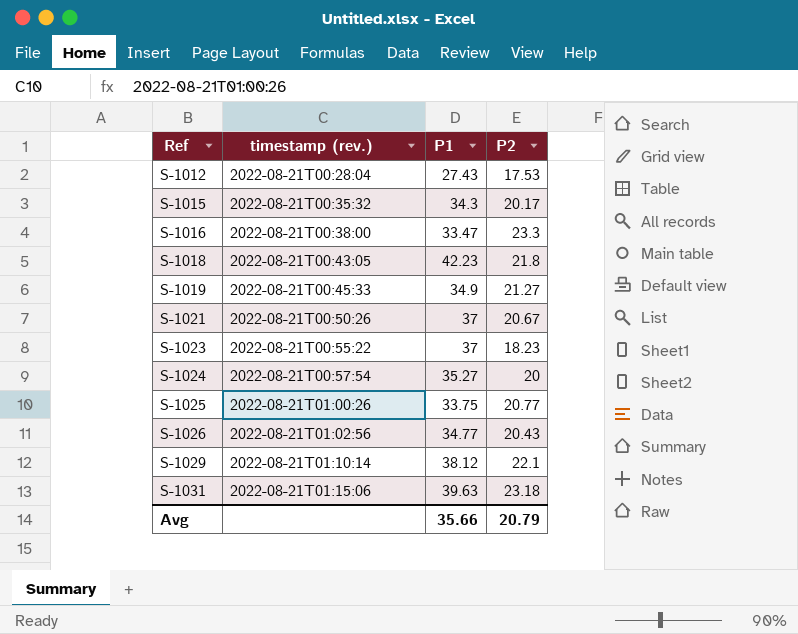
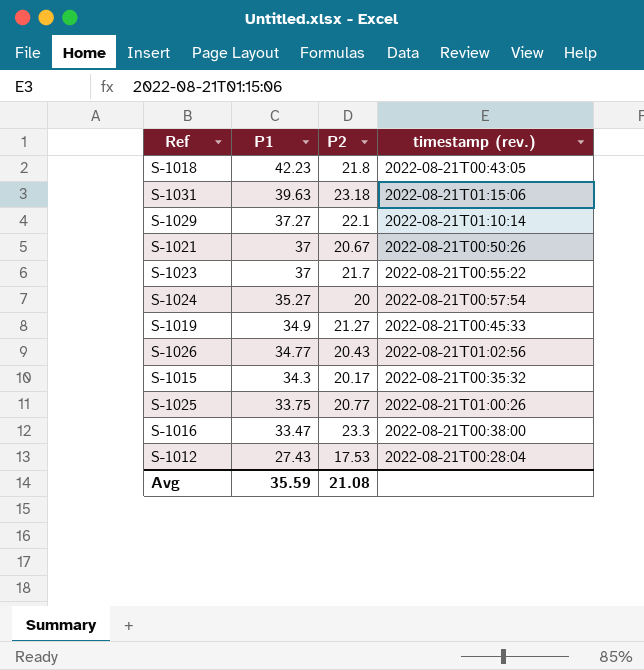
row order: Ref ascending -> P1 descending
column timestamp (rev.) | position: 2 -> 4
S-1029 | P1: 38.12 -> 37.27
S-1023 | P2: 18.23 -> 21.7
Avg | P1: 35.66 -> 35.59
Avg | P2: 20.79 -> 21.08

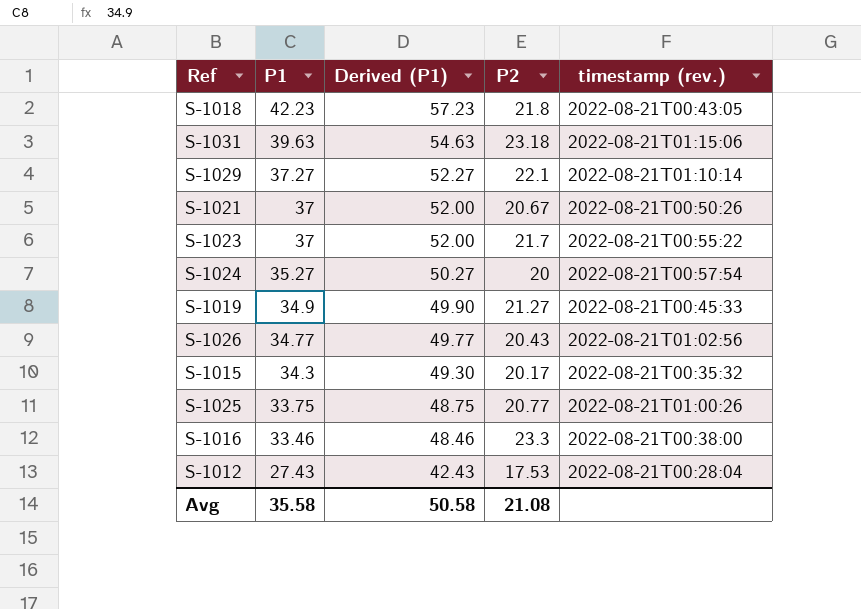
column Derived (P1) | formula: none -> [P1] + 15
S-1016 | P1: 33.47 -> 33.46
Avg | P1: 35.59 -> 35.58

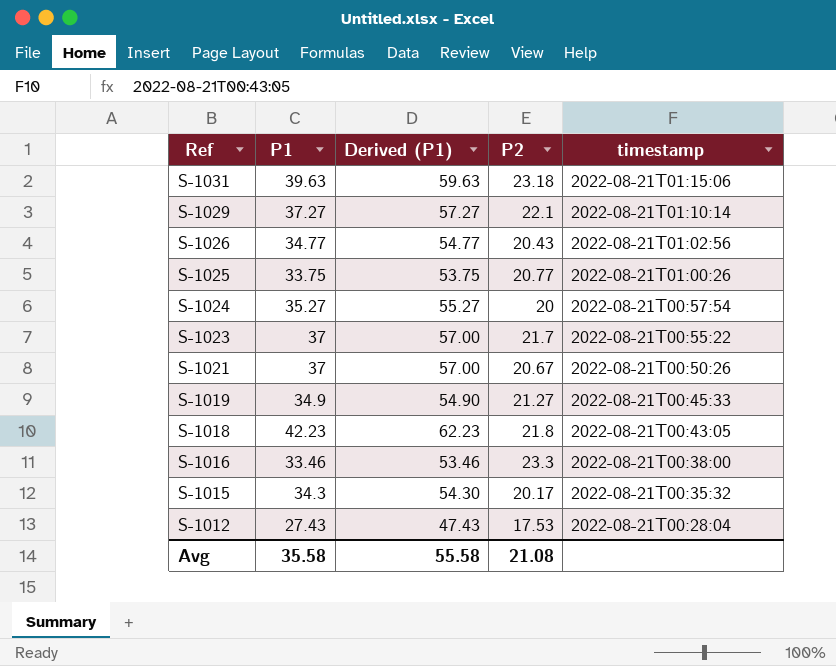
row order: P1 descending -> Ref descending
column Derived (P1) | formula: [P1] + 15 -> [P1] + 20
column name: timestamp (rev.) -> timestamp
Avg | Derived (P1): 50.58 -> 55.58

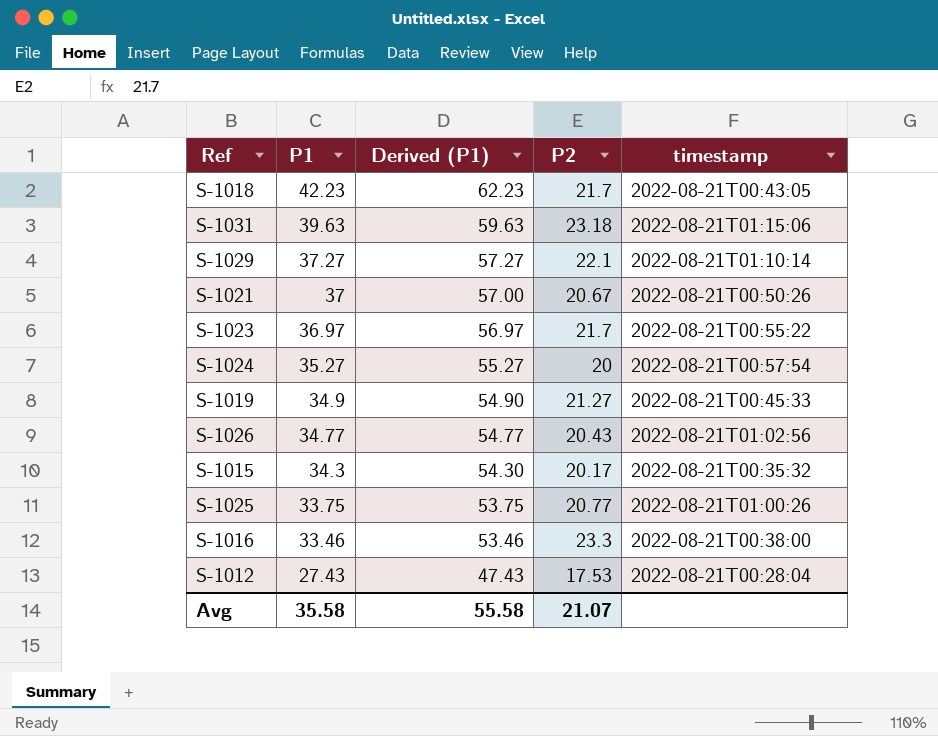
row order: Ref descending -> P1 descending
S-1018 | P2: 21.8 -> 21.7
S-1023 | P1: 37 -> 36.97
S-1023 | Derived (P1): 57.00 -> 56.97
Avg | P2: 21.08 -> 21.07

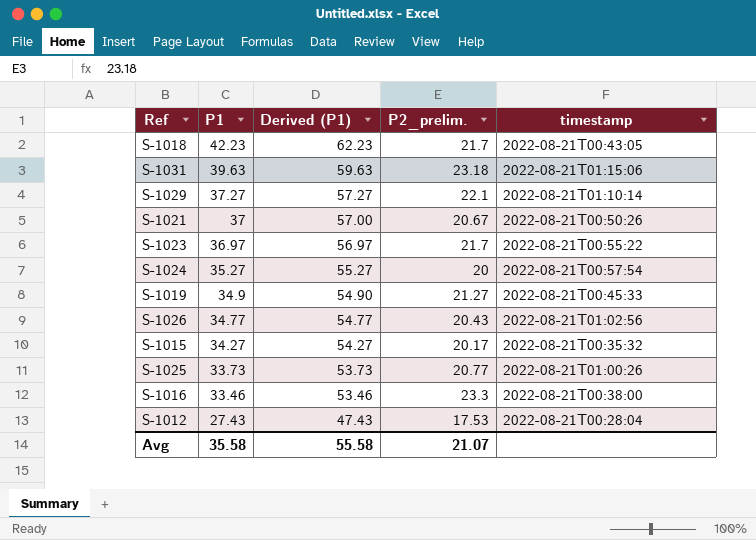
column name: P2 -> P2_prelim.
S-1015 | P1: 34.3 -> 34.27
S-1015 | Derived (P1): 54.30 -> 54.27
S-1025 | P1: 33.75 -> 33.73
S-1025 | Derived (P1): 53.75 -> 53.73

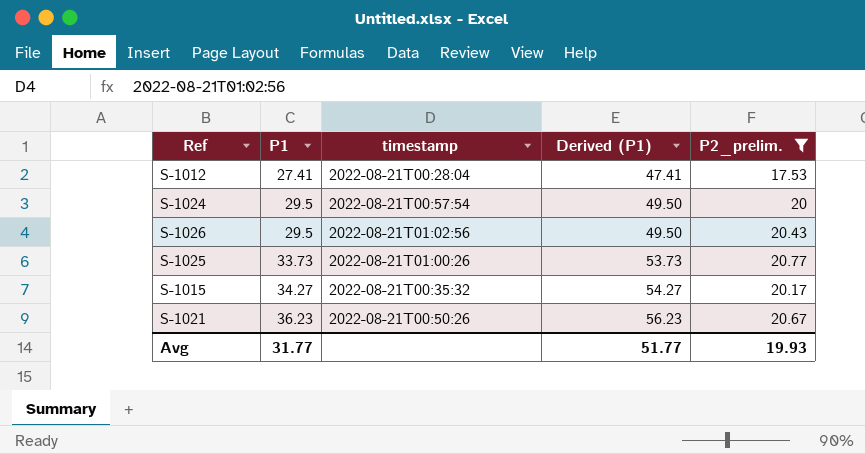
filter: none -> P2_prelim. <= 20.77
row order: P1 descending -> P1 ascending
column timestamp | position: 5 -> 3
S-1012 | P1: 27.43 -> 27.41
S-1012 | Derived (P1): 47.43 -> 47.41
S-1024 | P1: 35.27 -> 29.5
S-1024 | Derived (P1): 55.27 -> 49.50
S-1026 | P1: 34.77 -> 29.5
S-1026 | Derived (P1): 54.77 -> 49.50
S-1021 | P1: 37 -> 36.23
S-1021 | Derived (P1): 57.00 -> 56.23
Avg | P1: 35.58 -> 31.77
Avg | Derived (P1): 55.58 -> 51.77
Avg | P2_prelim.: 21.07 -> 19.93

